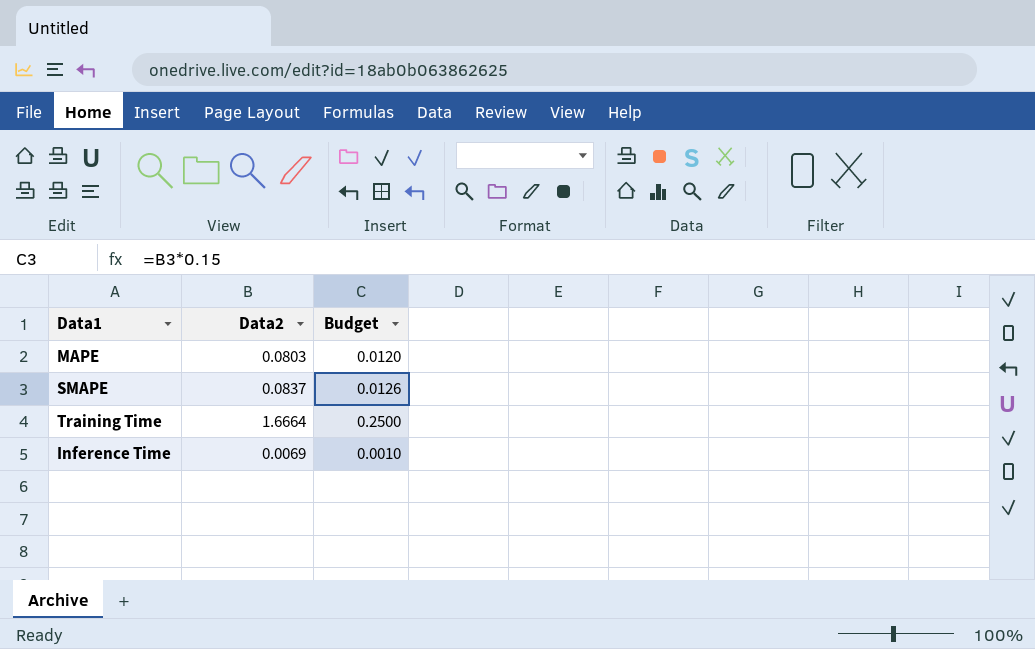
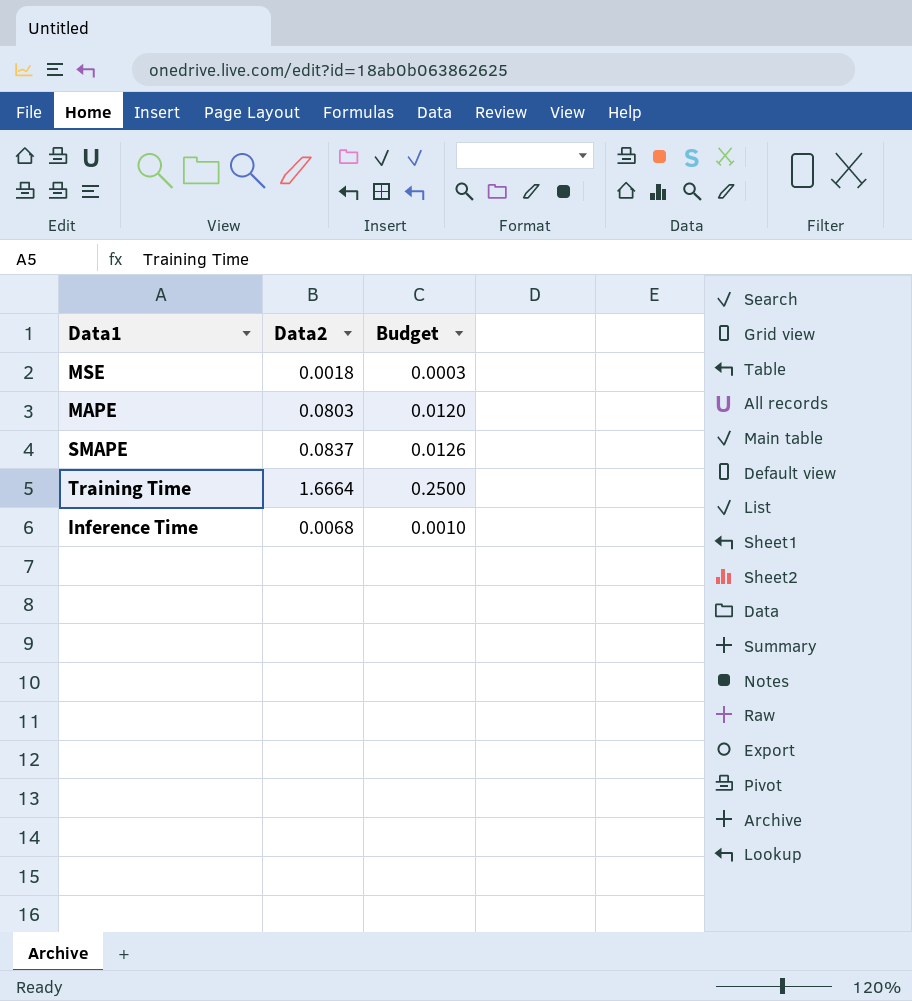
row MSE: none -> 0.0018 | 0.0003
Inference Time | Data2: 0.0069 -> 0.0068

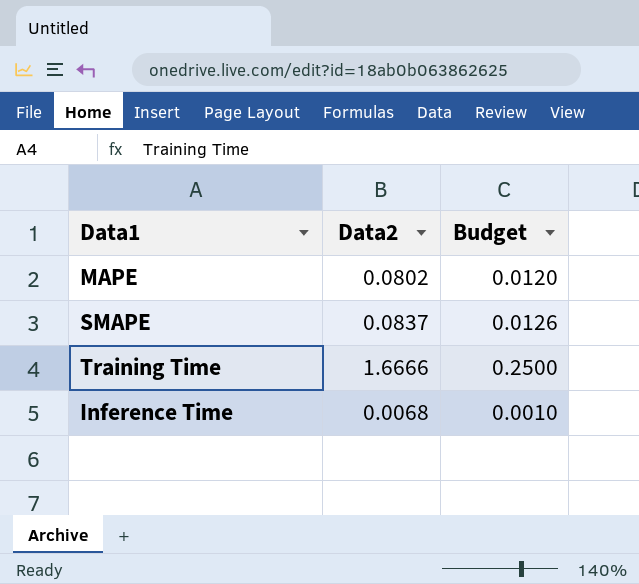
row MSE: 0.0018 | 0.0003 -> none
MAPE | Data2: 0.0803 -> 0.0802
Training Time | Data2: 1.6664 -> 1.6666

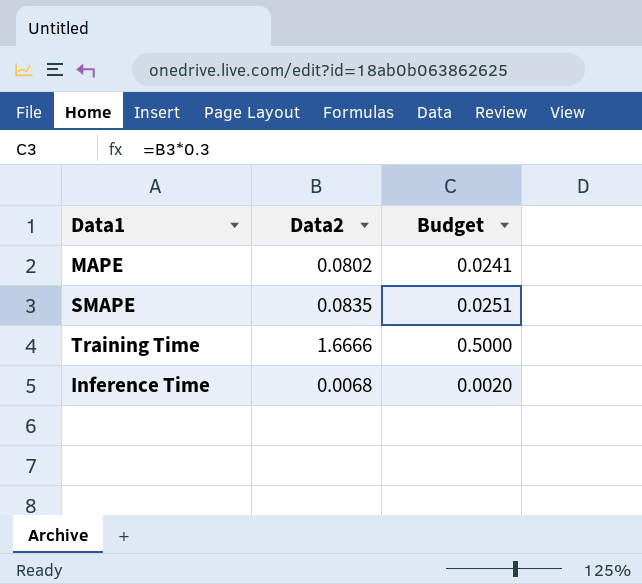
column Budget | formula: [Data2] * 0.15 -> [Data2] * 0.3
SMAPE | Data2: 0.0837 -> 0.0835

